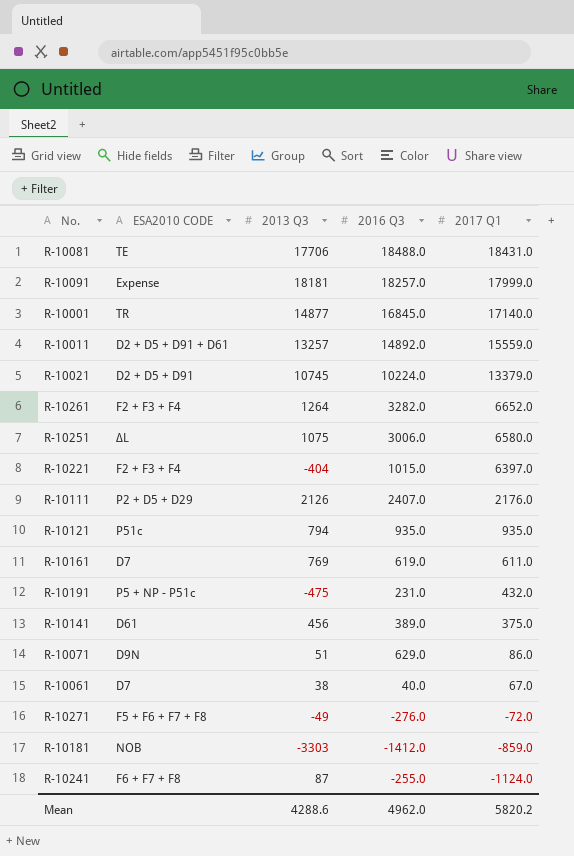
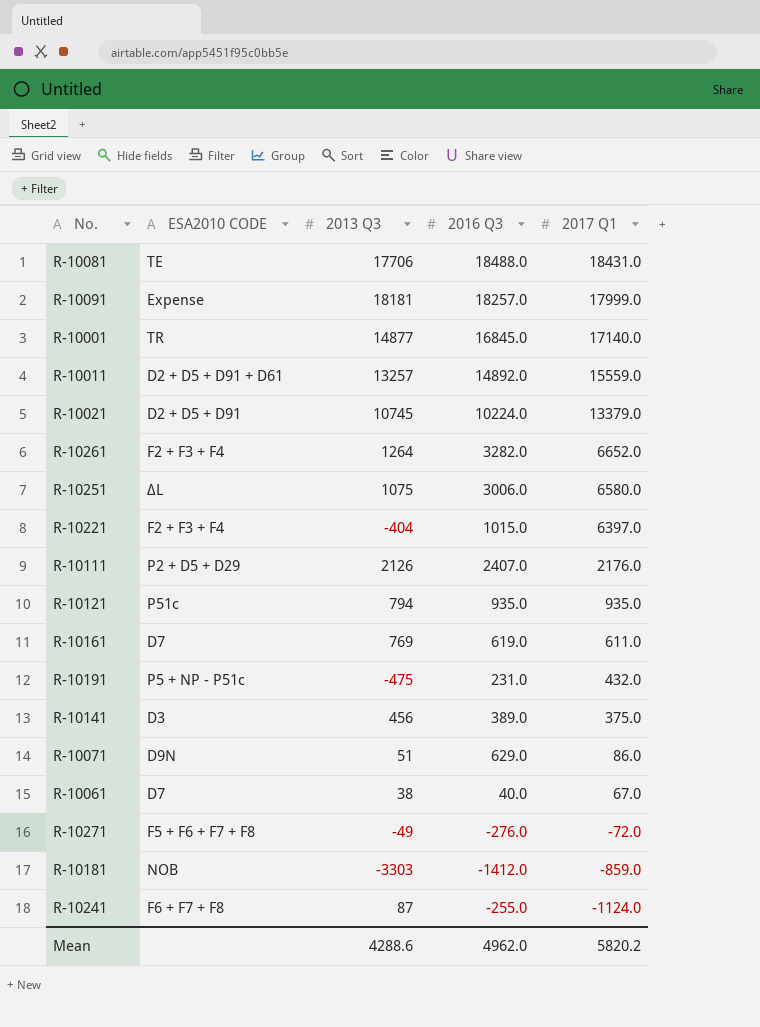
R-10141 | ESA2010 CODE: D61 -> D3

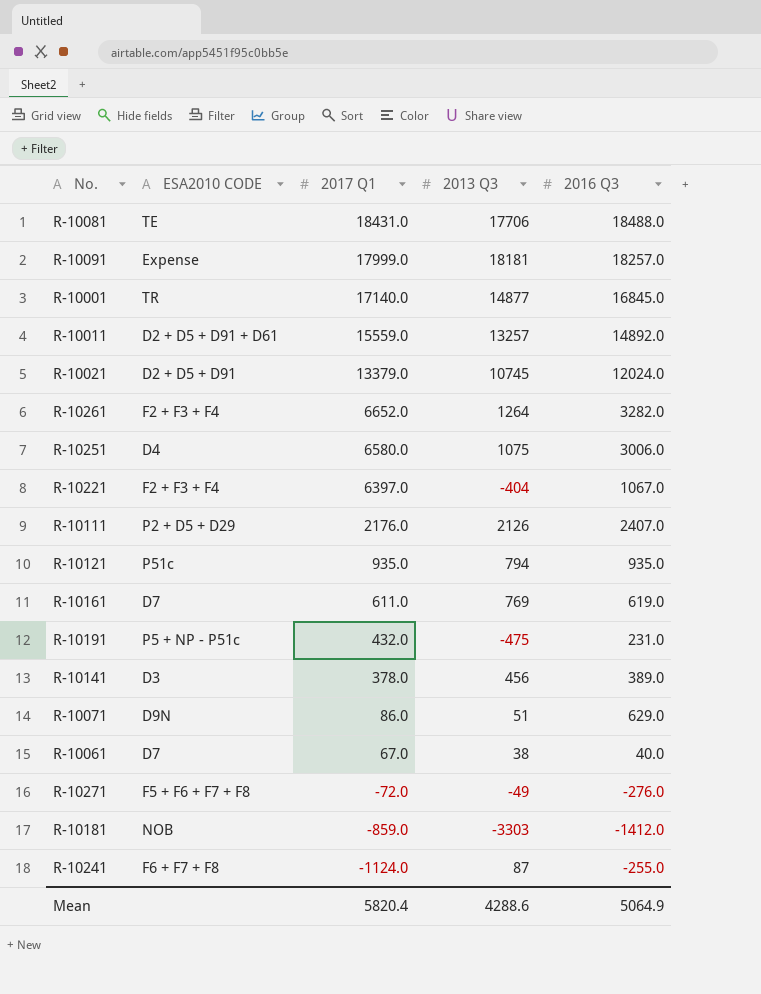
column 2017 Q1 | position: 5 -> 3
R-10021 | 2016 Q3: 10224.0 -> 12024.0
R-10251 | ESA2010 CODE: ΔL -> D4
R-10221 | 2016 Q3: 1015.0 -> 1067.0
R-10141 | 2017 Q1: 375.0 -> 378.0
Mean | 2017 Q1: 5820.2 -> 5820.4
Mean | 2016 Q3: 4962.0 -> 5064.9

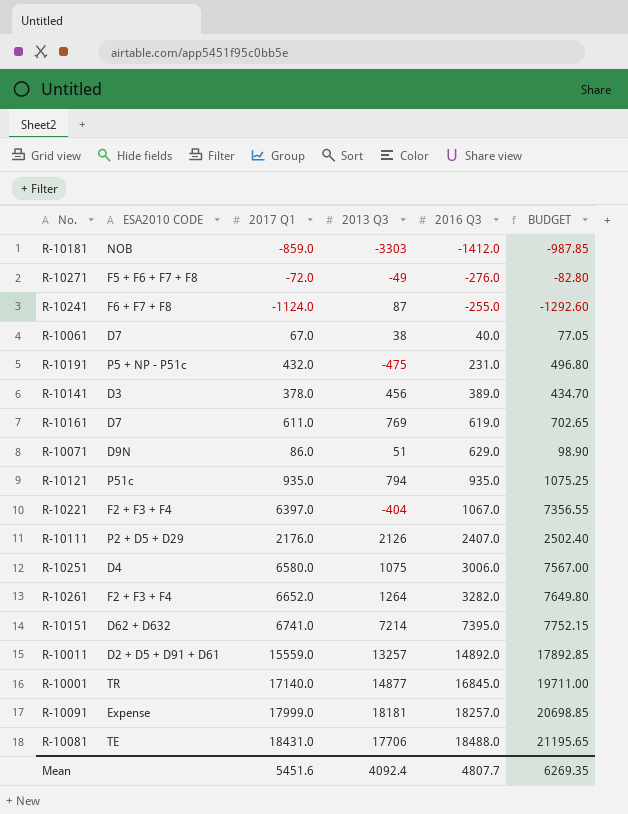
row order: 2017 Q1 descending -> 2016 Q3 ascending
column BUDGET | formula: none -> [2017 Q1] * 1.15
row R-10021: D2 + D5 + D91 | 13379.0 | 10745 | 12024.0 -> none
row R-10151: none -> D62 + D632 | 6741.0 | 7214 | 7395.0 | 7752.15
Mean | 2017 Q1: 5820.4 -> 5451.6
Mean | 2013 Q3: 4288.6 -> 4092.4
Mean | 2016 Q3: 5064.9 -> 4807.7

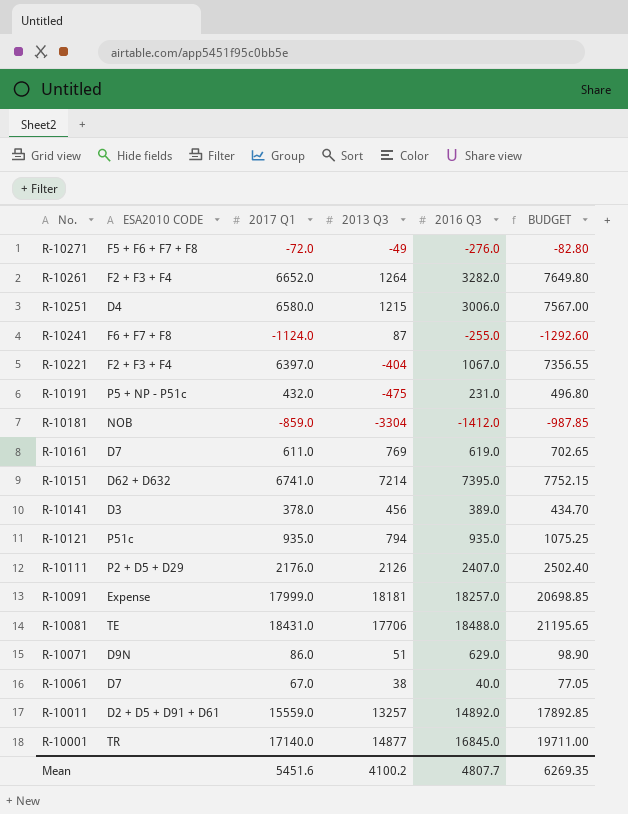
row order: 2016 Q3 ascending -> No. descending
R-10251 | 2013 Q3: 1075 -> 1215
R-10181 | 2013 Q3: -3303 -> -3304
Mean | 2013 Q3: 4092.4 -> 4100.2

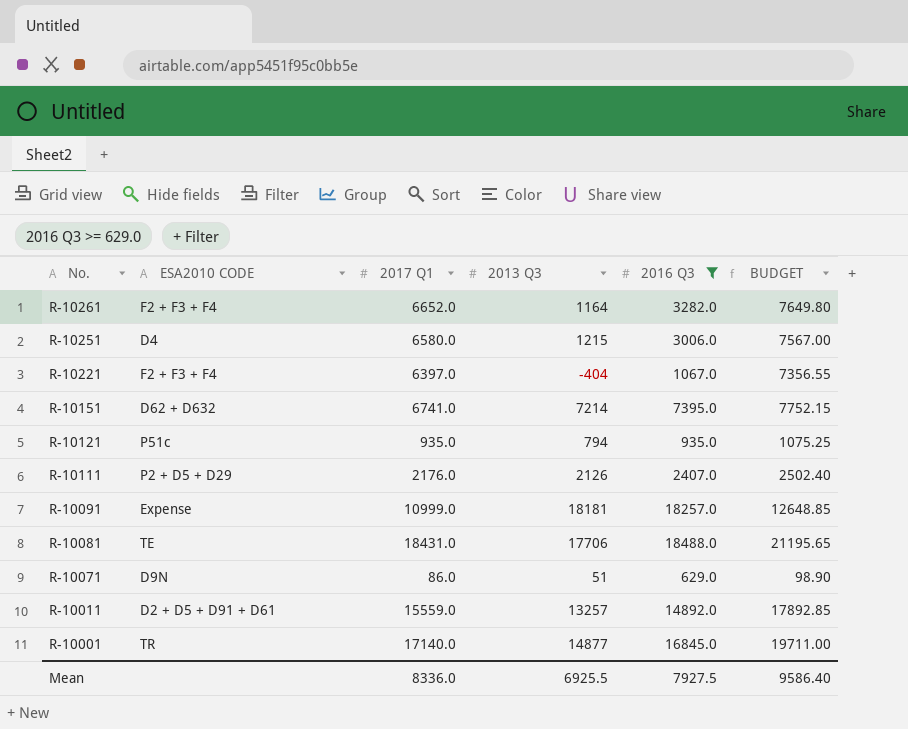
filter: none -> 2016 Q3 >= 629.0
R-10261 | 2013 Q3: 1264 -> 1164
R-10091 | 2017 Q1: 17999.0 -> 10999.0
R-10091 | BUDGET: 20698.85 -> 12648.85
Mean | 2017 Q1: 5451.6 -> 8336.0
Mean | 2013 Q3: 4100.2 -> 6925.5
Mean | 2016 Q3: 4807.7 -> 7927.5
Mean | BUDGET: 6269.35 -> 9586.40

